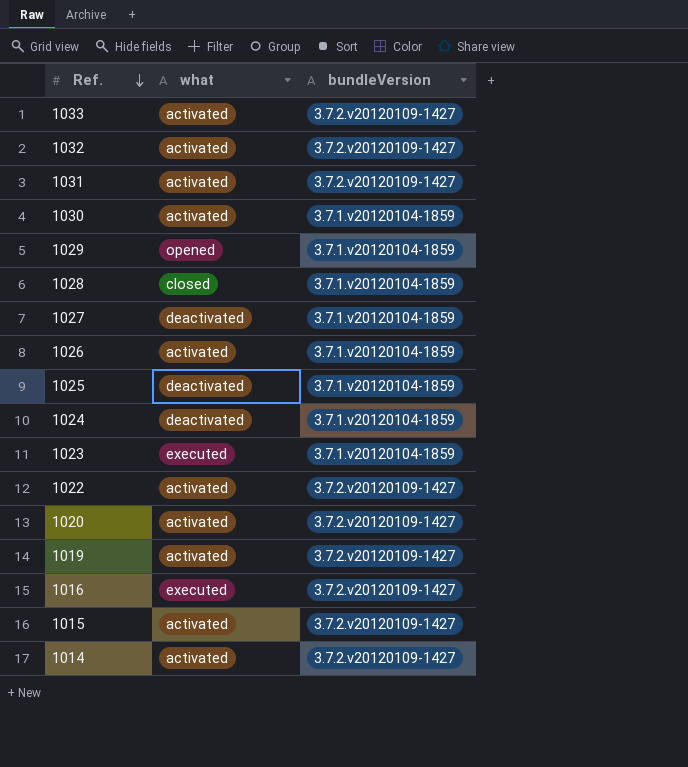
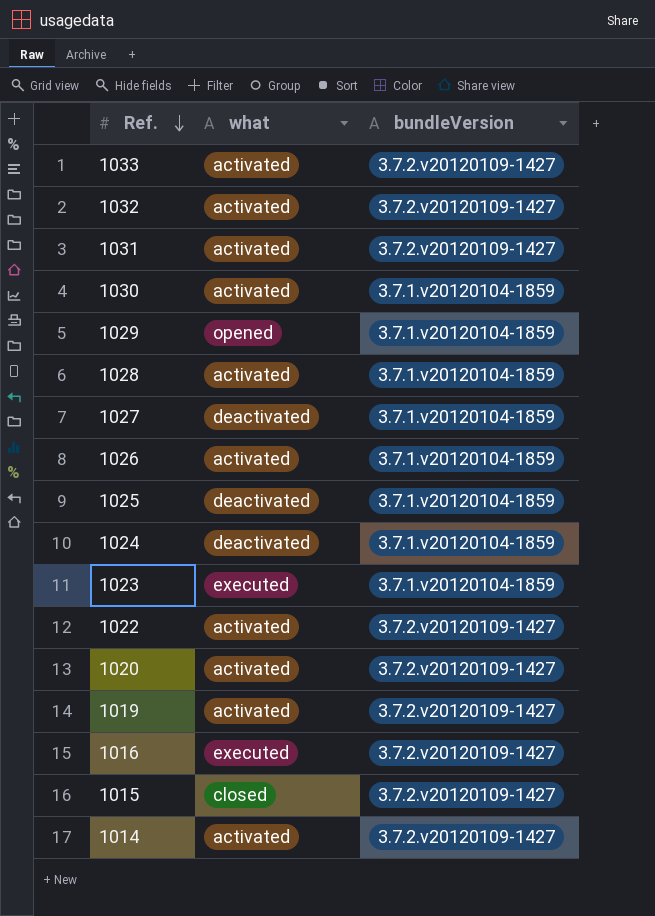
1028 | what: closed -> activated
1015 | what: activated -> closed

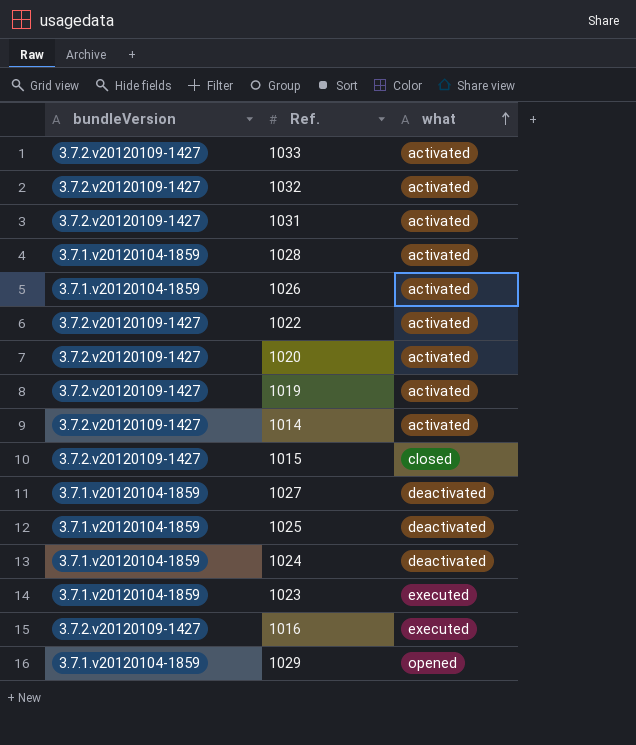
row order: Ref. descending -> what ascending
column bundleVersion | position: 3 -> 1
row 1030: activated | 3.7.1.v20120104-1859 -> none

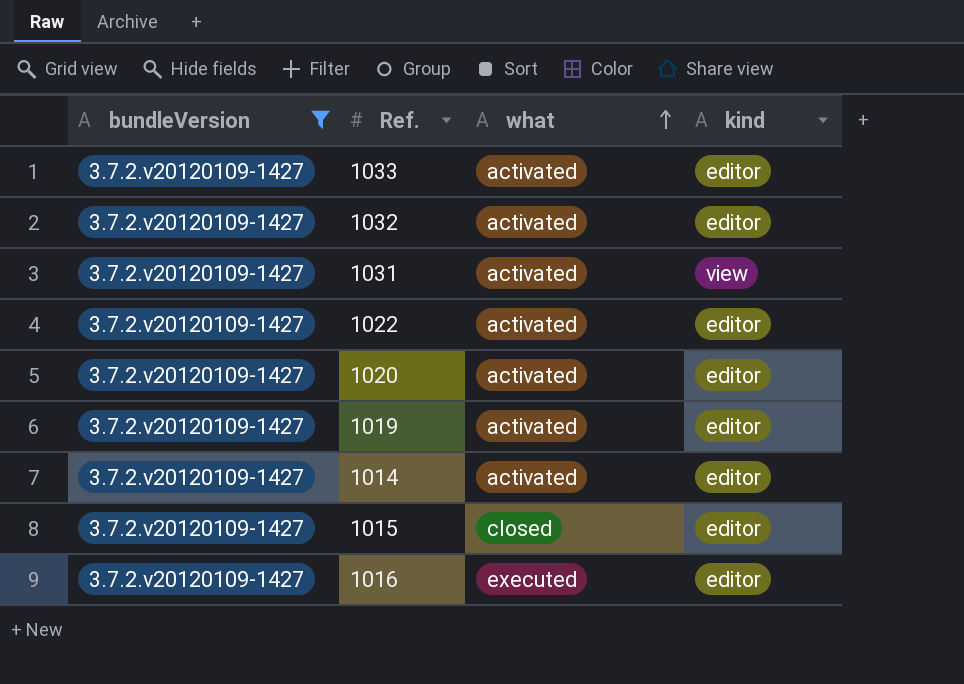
filter: none -> bundleVersion = 3.7.2.v20120109-1427
column kind | position: none -> 4

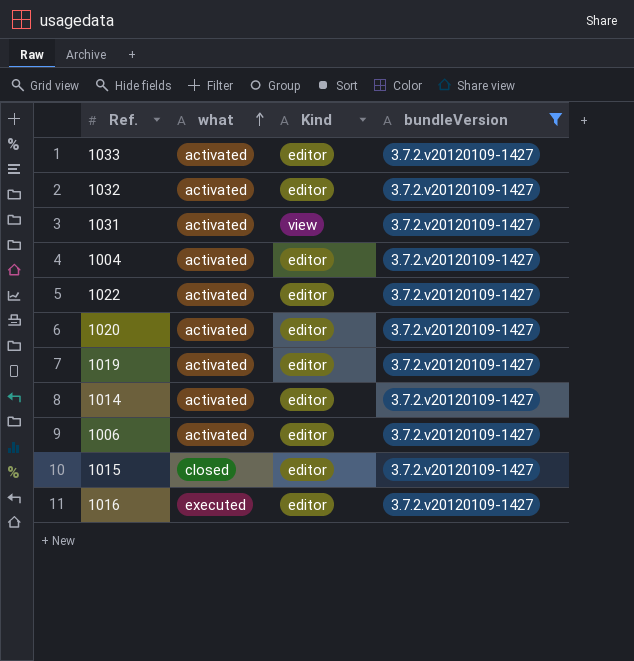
column name: kind -> Kind
column bundleVersion | position: 1 -> 4
row 1004: none -> activated | editor | 3.7.2.v20120109-1427
row 1006: none -> activated | editor | 3.7.2.v20120109-1427

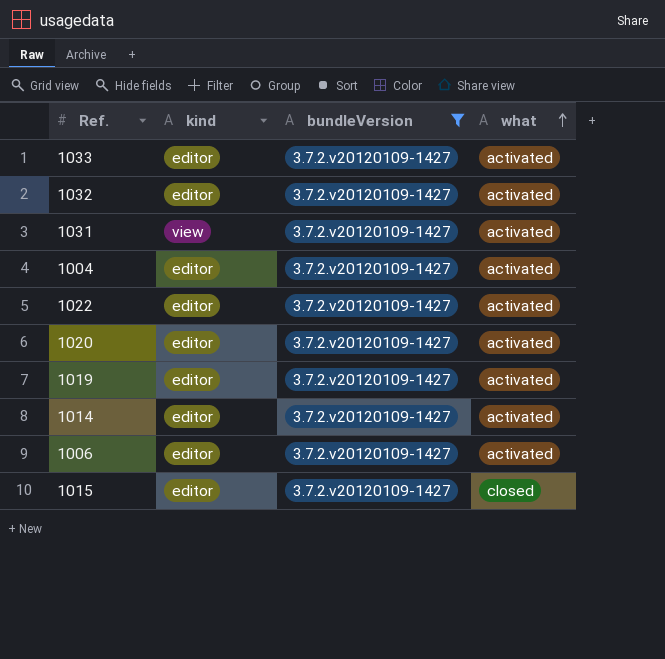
column name: Kind -> kind
column what | position: 2 -> 4
row 1016: executed | editor | 3.7.2.v20120109-1427 -> none

